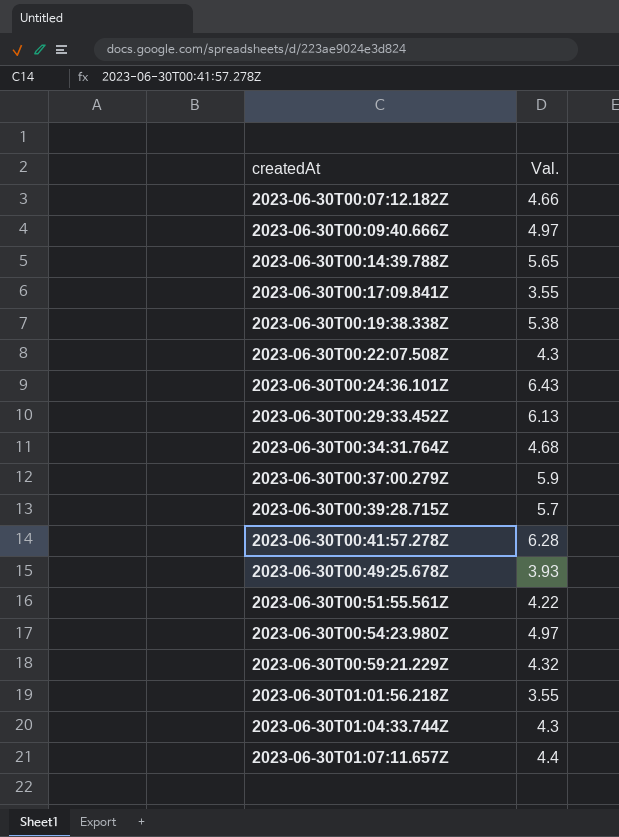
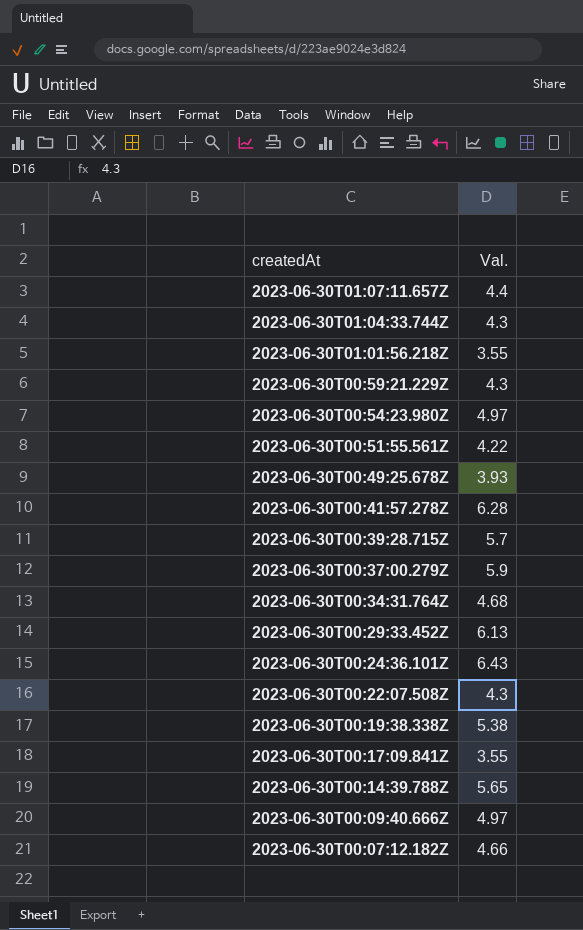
row order: createdAt ascending -> createdAt descending
2023-06-30T00:59:21.229Z | Val.: 4.32 -> 4.3

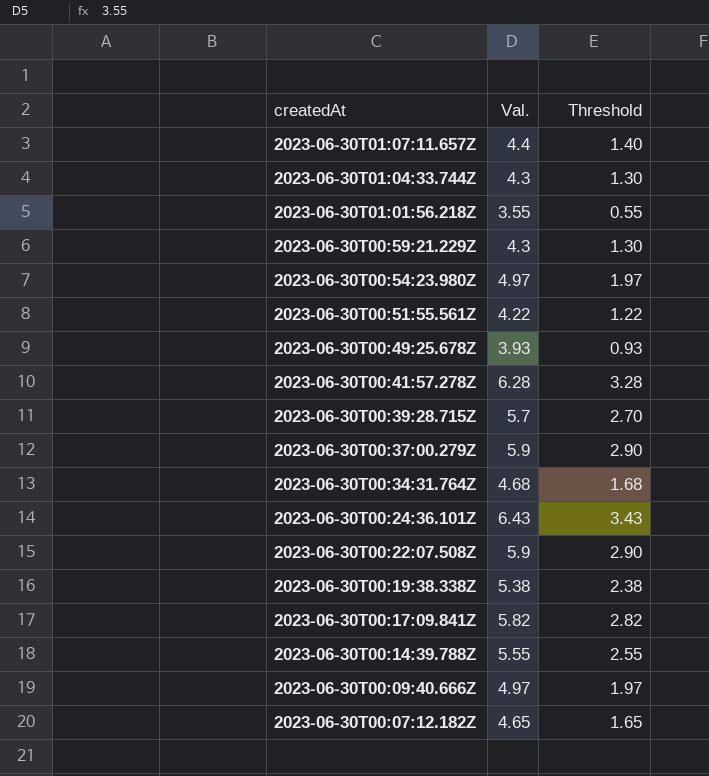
column Threshold | formula: none -> [Val.] - 3
row 2023-06-30T00:29:33.452Z: 6.13 -> none
2023-06-30T00:22:07.508Z | Val.: 4.3 -> 5.9
2023-06-30T00:17:09.841Z | Val.: 3.55 -> 5.82
2023-06-30T00:14:39.788Z | Val.: 5.65 -> 5.55
2023-06-30T00:07:12.182Z | Val.: 4.66 -> 4.65

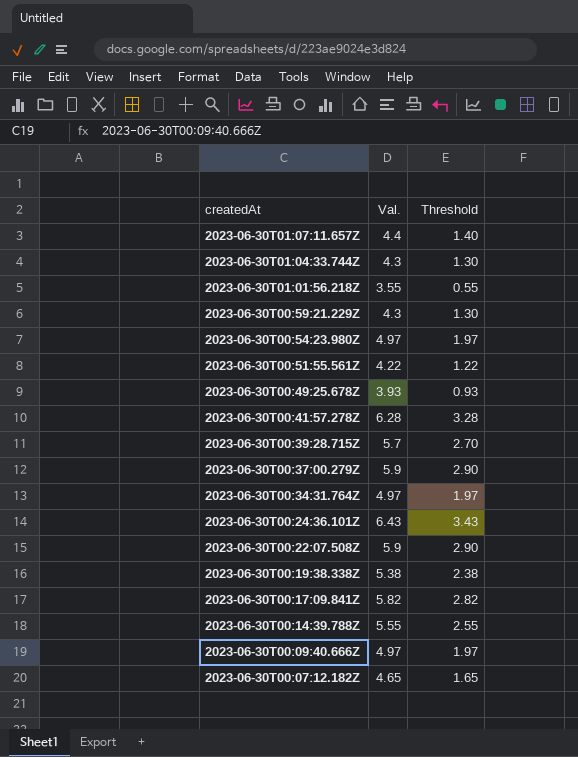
2023-06-30T00:34:31.764Z | Val.: 4.68 -> 4.97
2023-06-30T00:34:31.764Z | Threshold: 1.68 -> 1.97

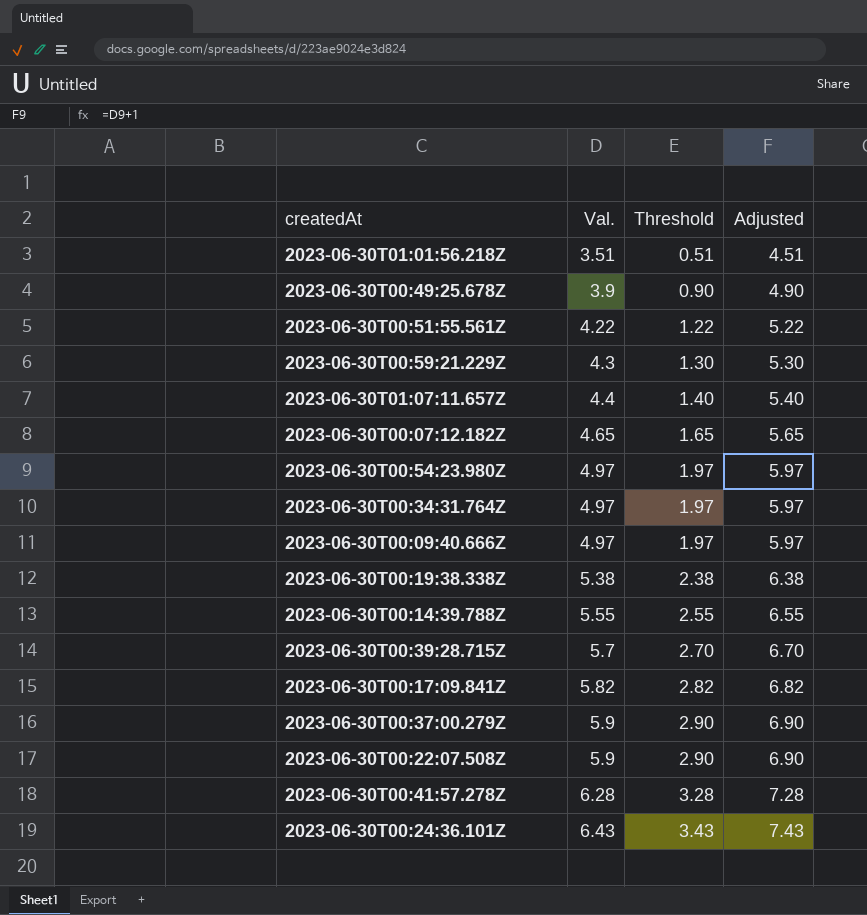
row order: createdAt descending -> Val. ascending
column Adjusted | formula: none -> [Val.] + 1
row 2023-06-30T01:04:33.744Z: 4.3 | 1.30 -> none
2023-06-30T01:01:56.218Z | Val.: 3.55 -> 3.51
2023-06-30T01:01:56.218Z | Threshold: 0.55 -> 0.51
2023-06-30T00:49:25.678Z | Val.: 3.93 -> 3.9
2023-06-30T00:49:25.678Z | Threshold: 0.93 -> 0.90

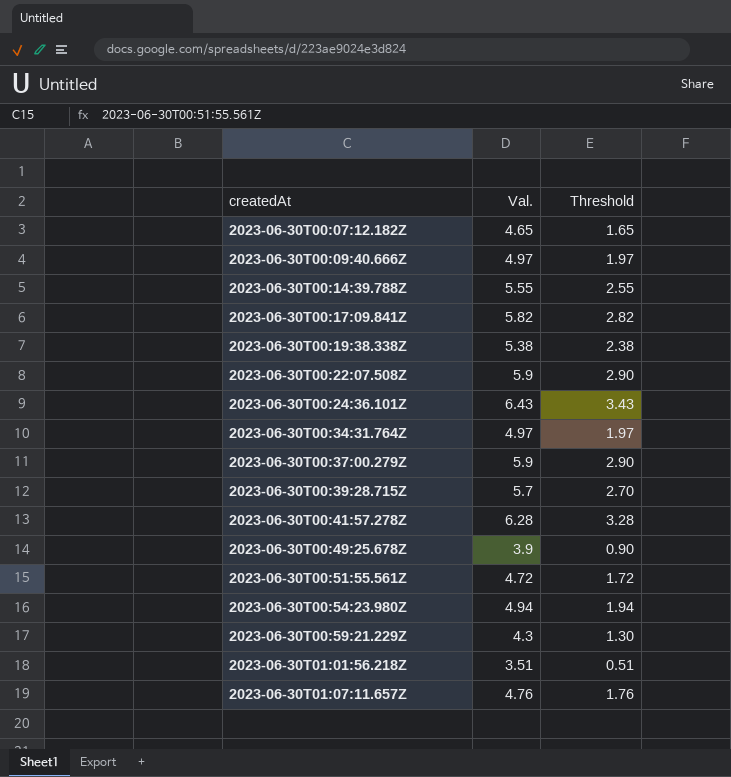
row order: Val. ascending -> createdAt ascending
column Adjusted | formula: [Val.] + 1 -> none
2023-06-30T00:51:55.561Z | Val.: 4.22 -> 4.72
2023-06-30T00:51:55.561Z | Threshold: 1.22 -> 1.72
2023-06-30T00:54:23.980Z | Val.: 4.97 -> 4.94
2023-06-30T00:54:23.980Z | Threshold: 1.97 -> 1.94
2023-06-30T01:07:11.657Z | Val.: 4.4 -> 4.76
2023-06-30T01:07:11.657Z | Threshold: 1.40 -> 1.76

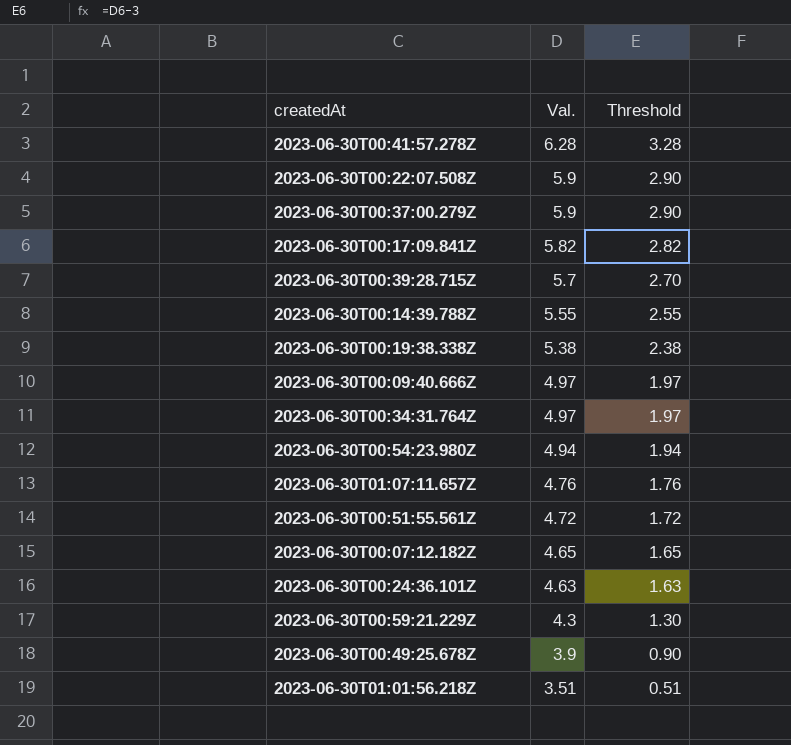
row order: createdAt ascending -> Val. descending
2023-06-30T00:24:36.101Z | Val.: 6.43 -> 4.63
2023-06-30T00:24:36.101Z | Threshold: 3.43 -> 1.63

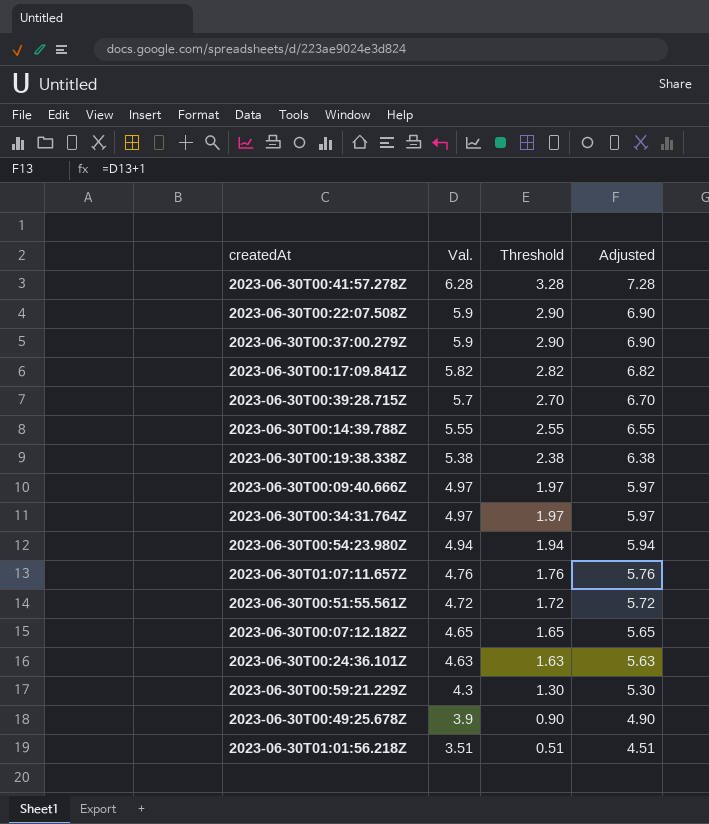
column Adjusted | formula: none -> [Val.] + 1

